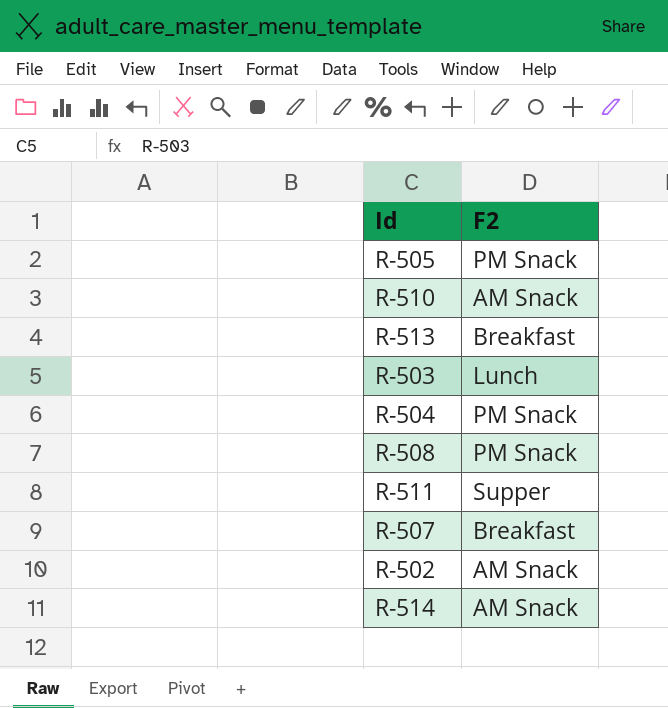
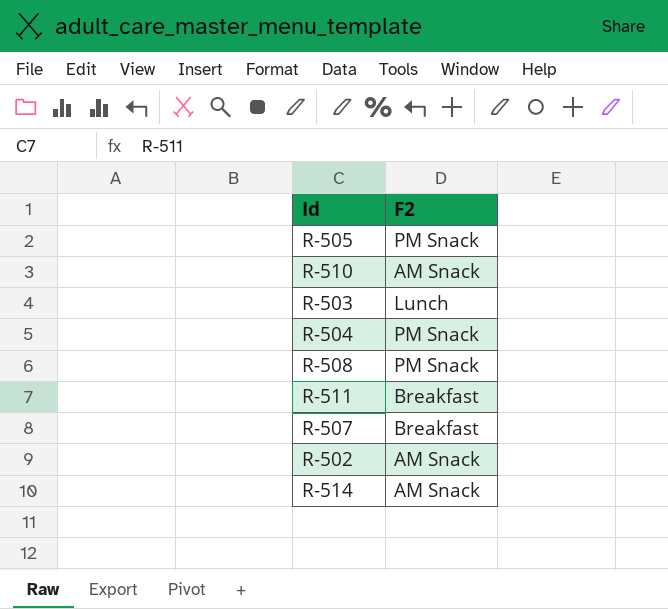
row R-513: Breakfast -> none
R-511 | F2: Supper -> Breakfast

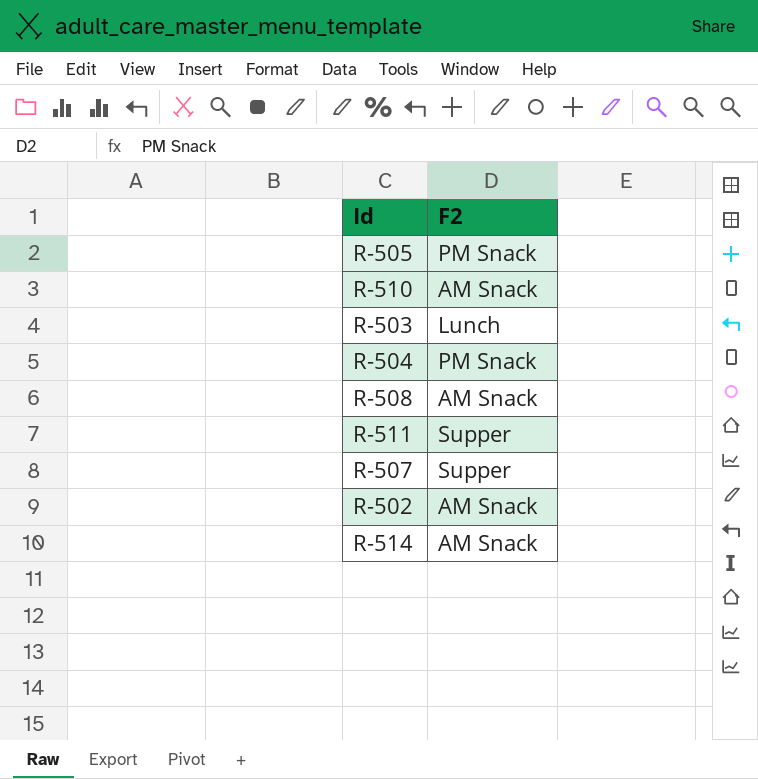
R-508 | F2: PM Snack -> AM Snack
R-511 | F2: Breakfast -> Supper
R-507 | F2: Breakfast -> Supper

